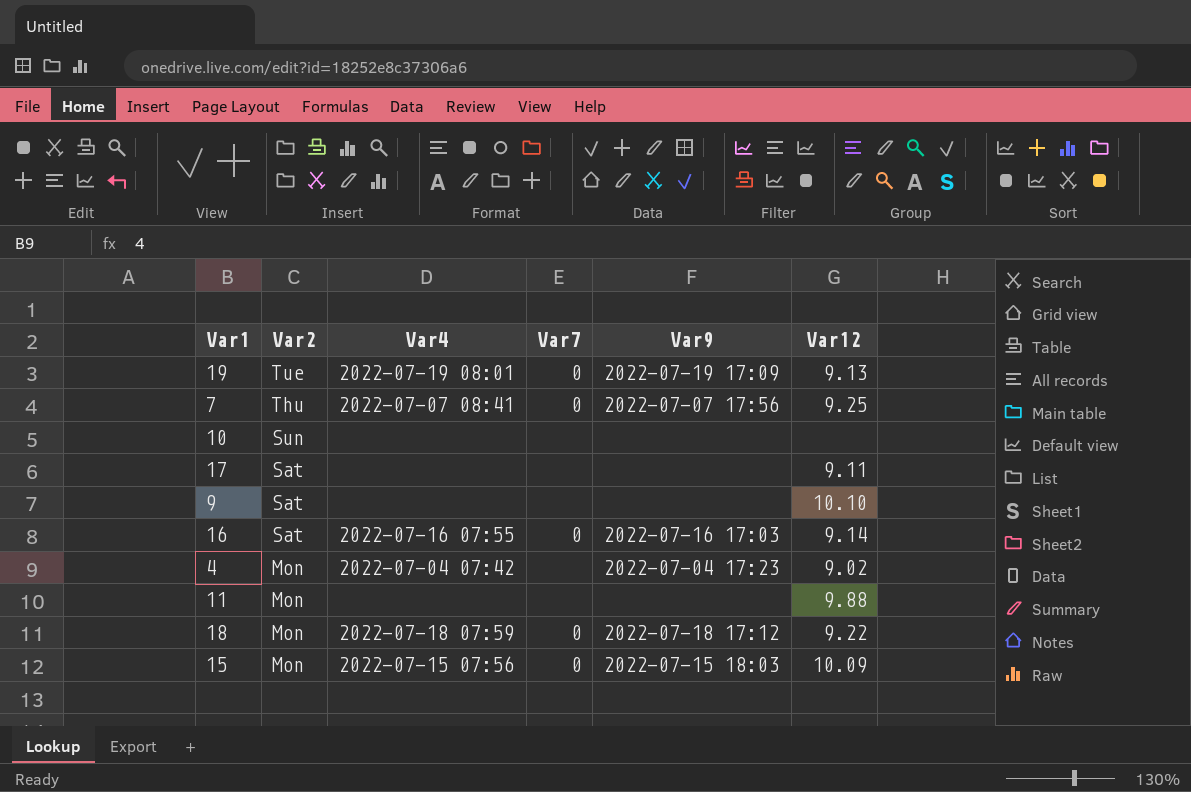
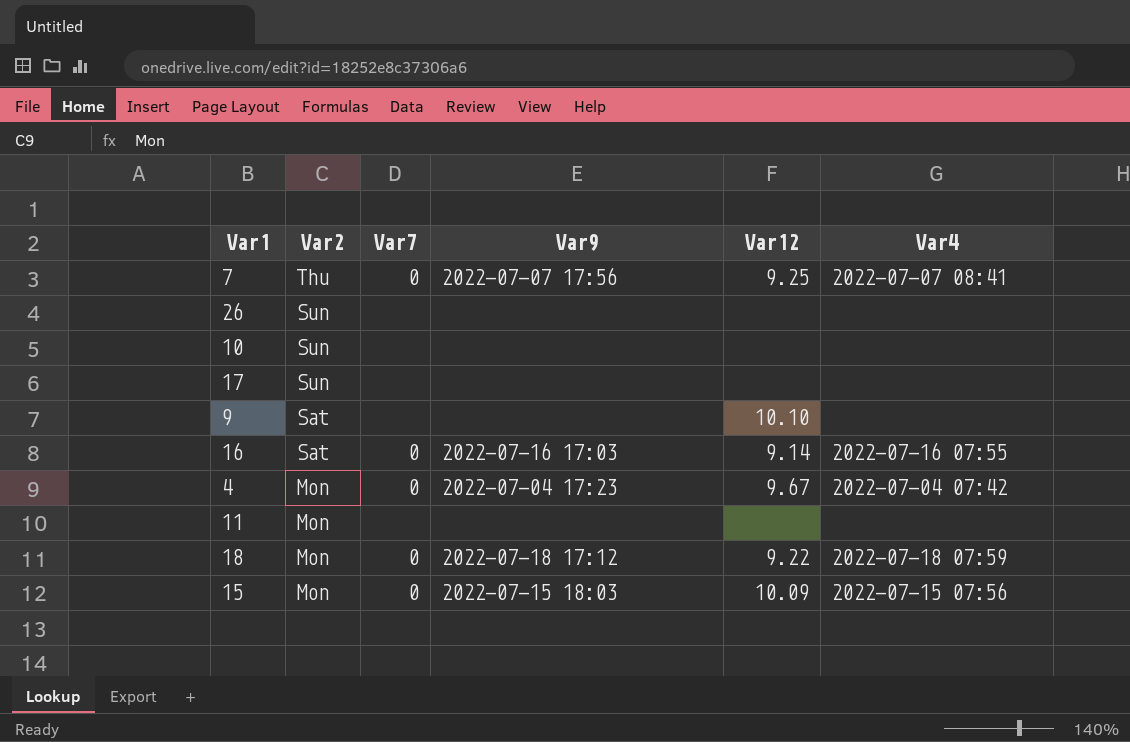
column Var4 | position: 3 -> 6
row 19: Tue | 2022-07-19 08:01 | 0 | 2022-07-19 17:09 | 9.13 -> none
row 26: none -> Sun | none | none | none | none
17 | Var2: Sat -> Sun
17 | Var12: 9.11 -> none
4 | Var7: none -> 0
4 | Var12: 9.02 -> 9.67
11 | Var12: 9.88 -> none

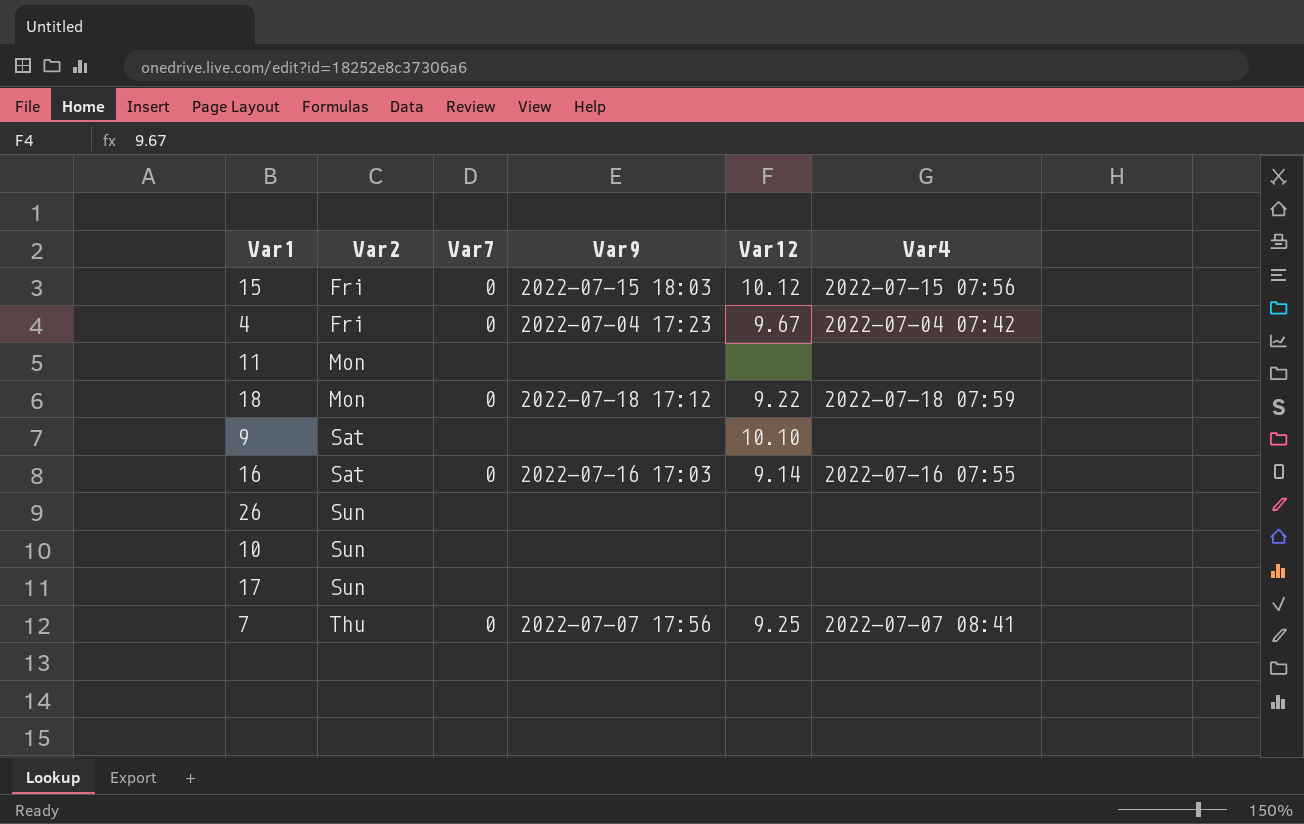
row order: Var2 descending -> Var2 ascending
15 | Var2: Mon -> Fri
15 | Var12: 10.09 -> 10.12
4 | Var2: Mon -> Fri

